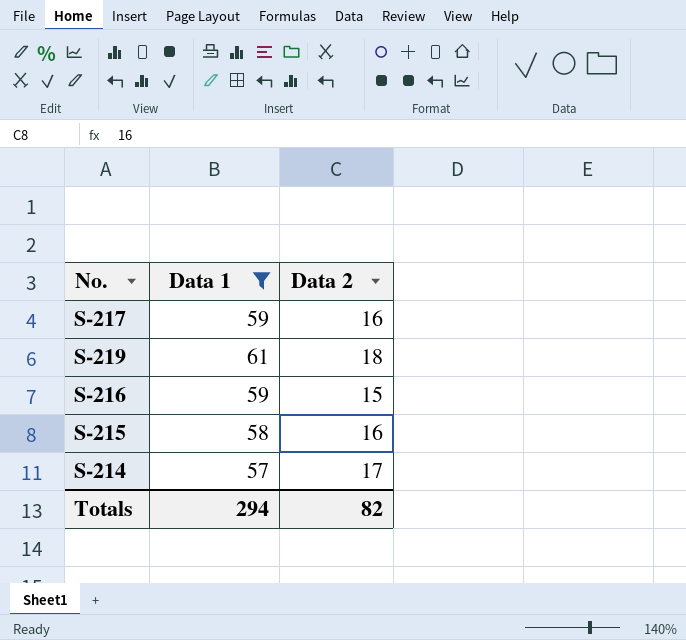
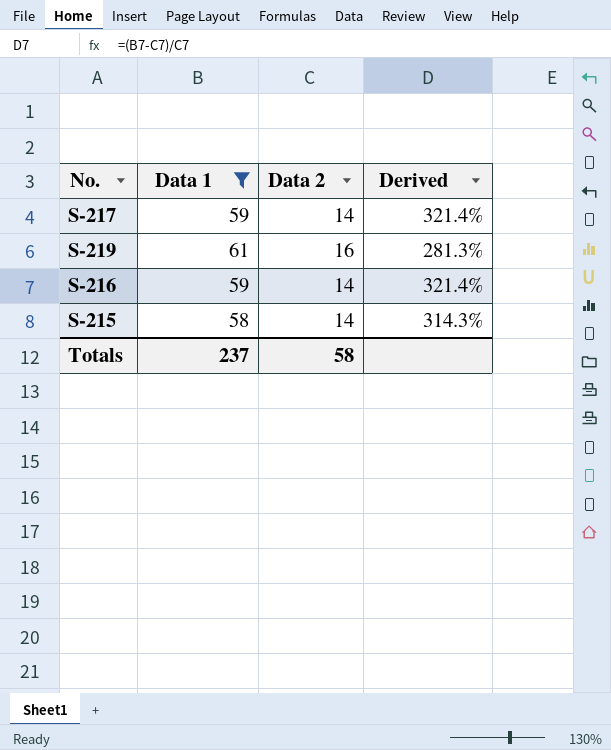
column Derived | formula: none -> ([Data 1] - [Data 2]) / [Data 2]
row S-214: 57 | 17 -> none
S-217 | Data 2: 16 -> 14
S-219 | Data 2: 18 -> 16
S-216 | Data 2: 15 -> 14
S-215 | Data 2: 16 -> 14
Totals | Data 1: 294 -> 237
Totals | Data 2: 82 -> 58

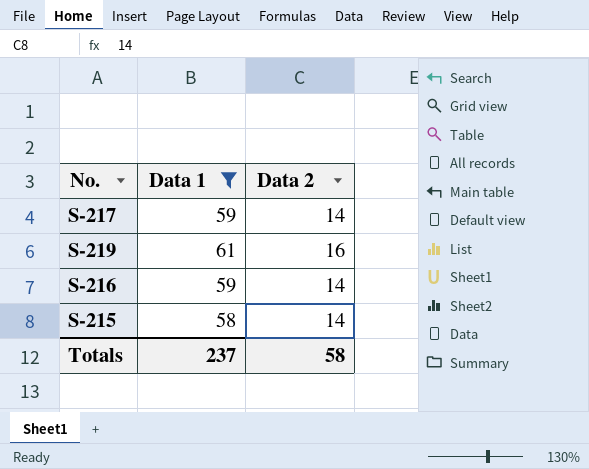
column Derived | formula: ([Data 1] - [Data 2]) / [Data 2] -> none

